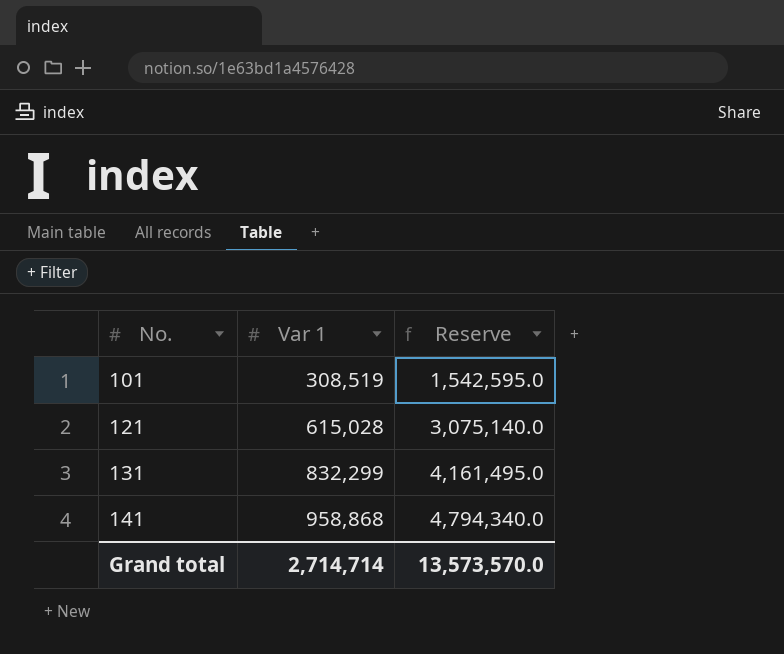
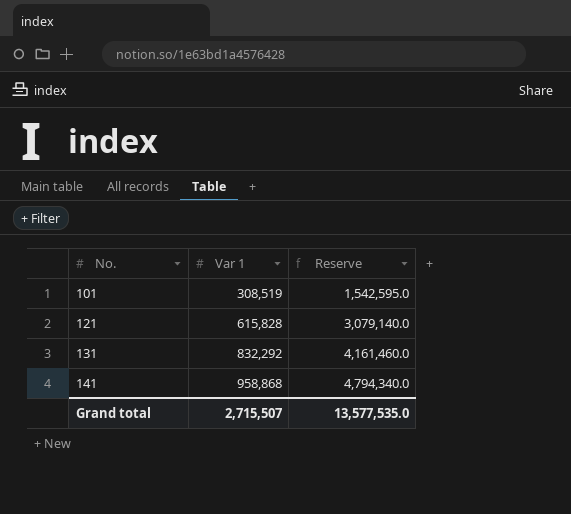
121 | Var 1: 615,028 -> 615,828
121 | Reserve: 3,075,140.0 -> 3,079,140.0
131 | Var 1: 832,299 -> 832,292
131 | Reserve: 4,161,495.0 -> 4,161,460.0
Grand total | Var 1: 2,714,714 -> 2,715,507
Grand total | Reserve: 13,573,570.0 -> 13,577,535.0

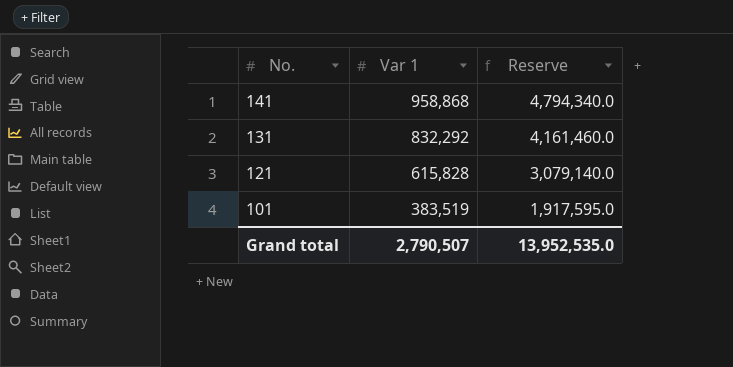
row order: No. ascending -> No. descending
101 | Var 1: 308,519 -> 383,519
101 | Reserve: 1,542,595.0 -> 1,917,595.0
Grand total | Var 1: 2,715,507 -> 2,790,507
Grand total | Reserve: 13,577,535.0 -> 13,952,535.0

